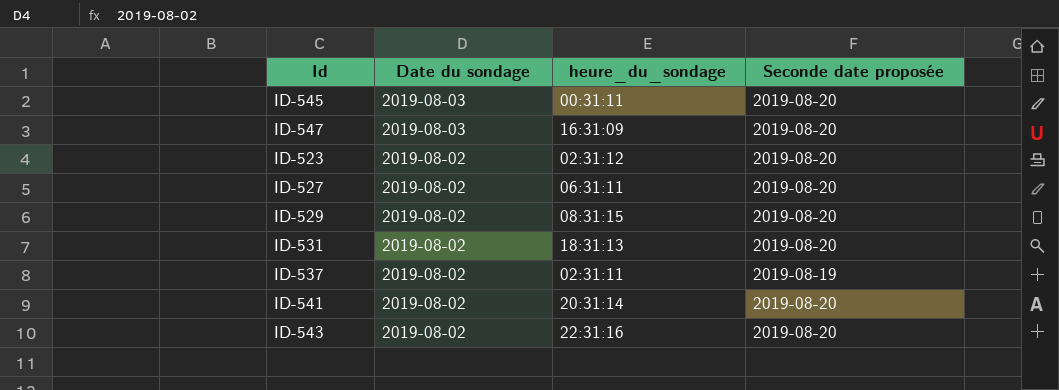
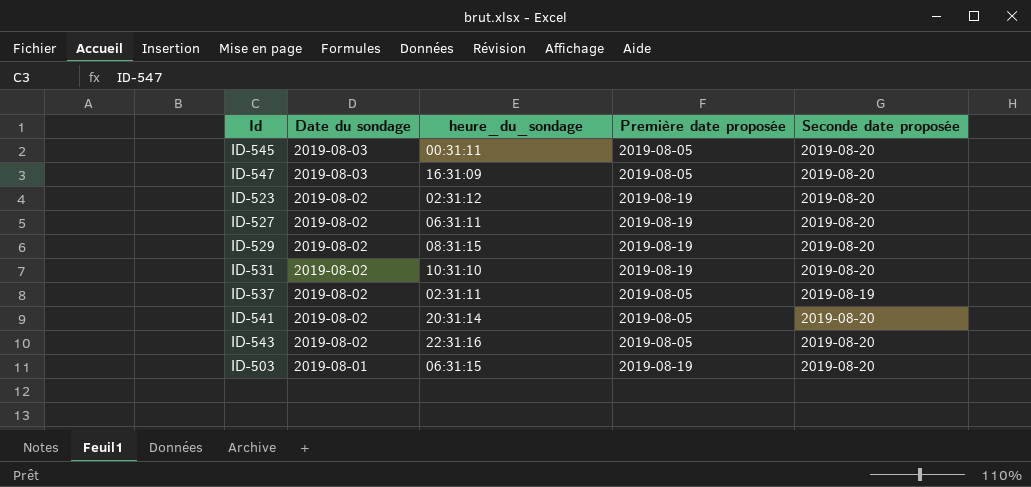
column Première date proposée | position: none -> 4
ID-531 | heure_du_sondage: 18:31:13 -> 10:31:10
row ID-503: none -> 2019-08-01 | 06:31:15 | 2019-08-19 | 2019-08-20

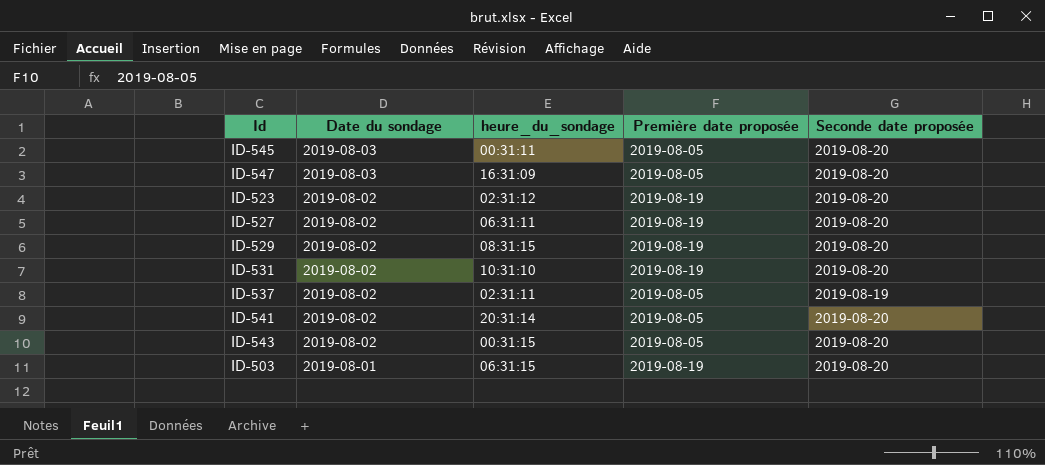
ID-543 | heure_du_sondage: 22:31:16 -> 00:31:15

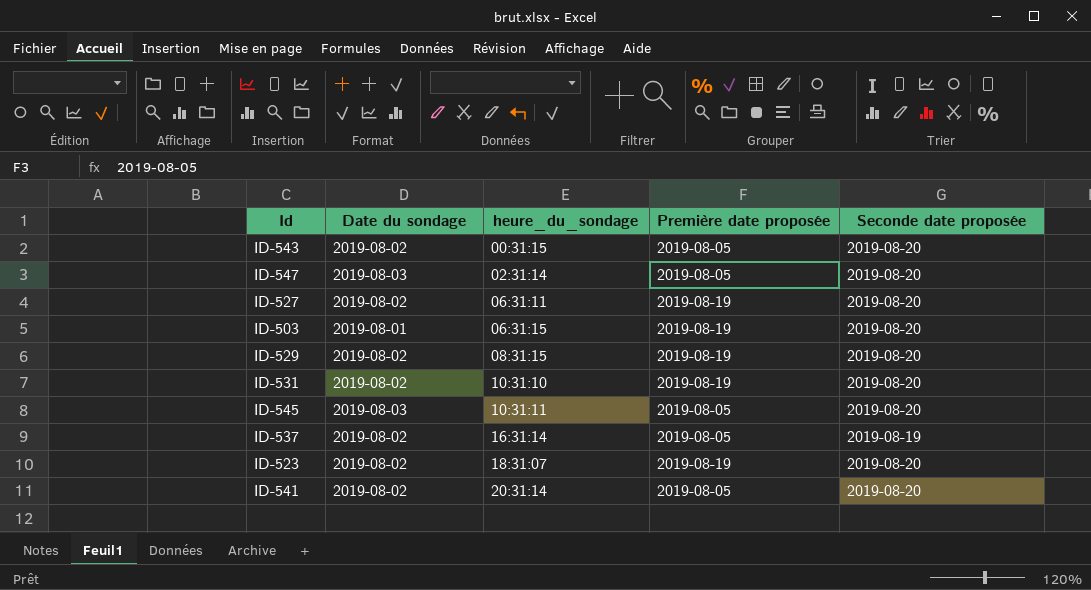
row order: Date du sondage descending -> heure_du_sondage ascending
ID-547 | heure_du_sondage: 16:31:09 -> 02:31:14
ID-545 | heure_du_sondage: 00:31:11 -> 10:31:11
ID-537 | heure_du_sondage: 02:31:11 -> 16:31:14
ID-523 | heure_du_sondage: 02:31:12 -> 18:31:07

